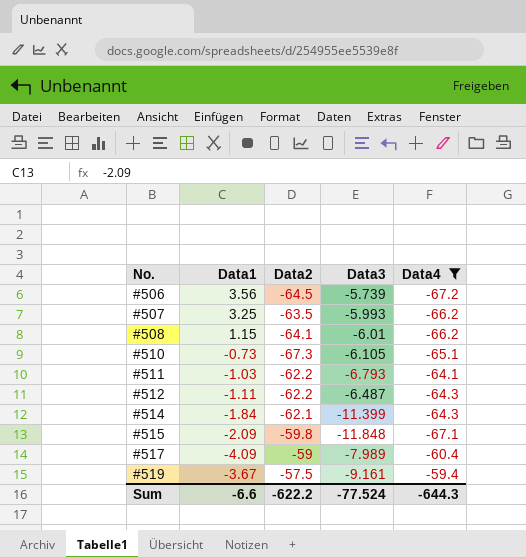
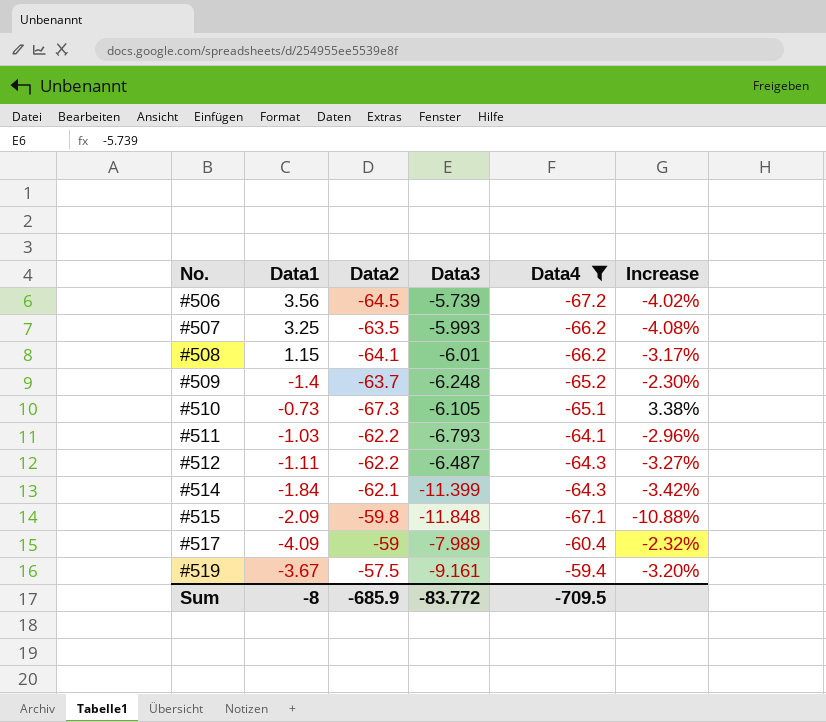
column Increase | formula: none -> ([Data2] - [Data4]) / [Data4]
row #509: none -> -1.4 | -63.7 | -6.248 | -65.2 | -2.30%
Sum | Data1: -6.6 -> -8
Sum | Data2: -622.2 -> -685.9
Sum | Data3: -77.524 -> -83.772
Sum | Data4: -644.3 -> -709.5

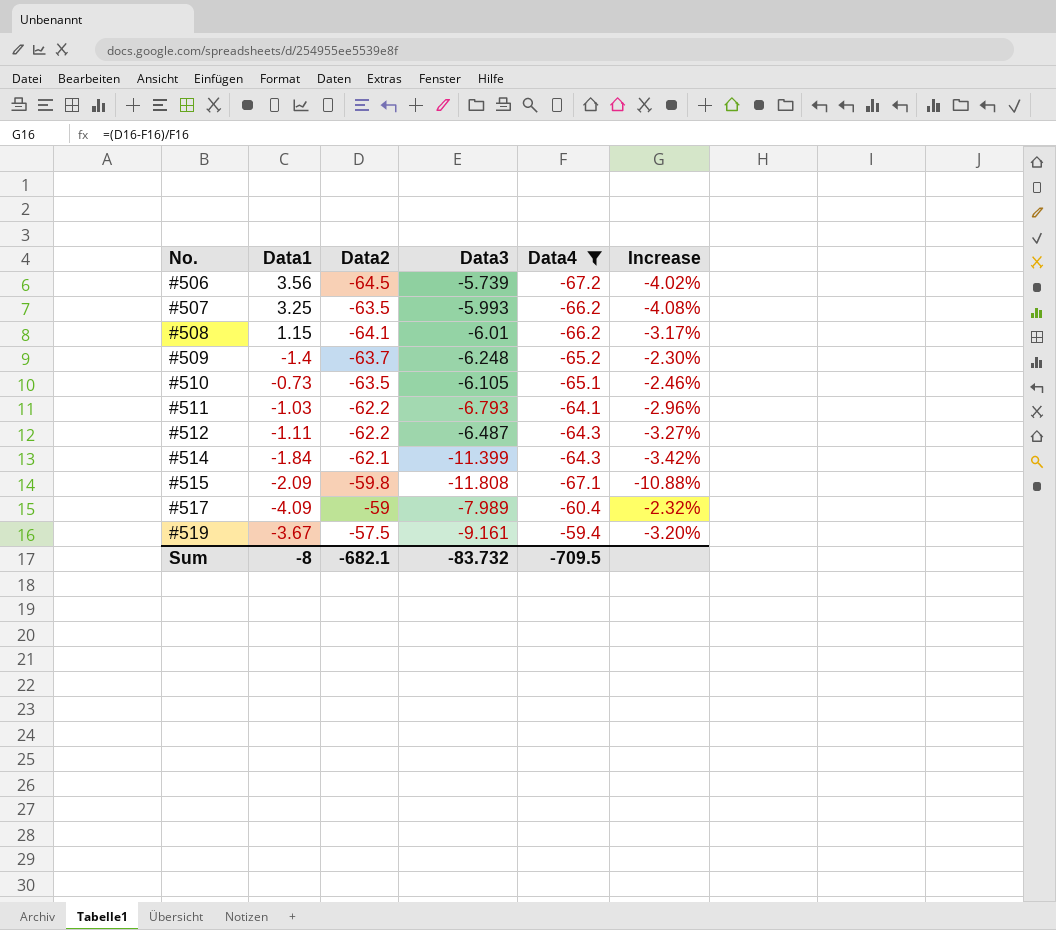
#510 | Data2: -67.3 -> -63.5
#510 | Increase: 3.38% -> -2.46%
#515 | Data3: -11.848 -> -11.808
Sum | Data2: -685.9 -> -682.1
Sum | Data3: -83.772 -> -83.732

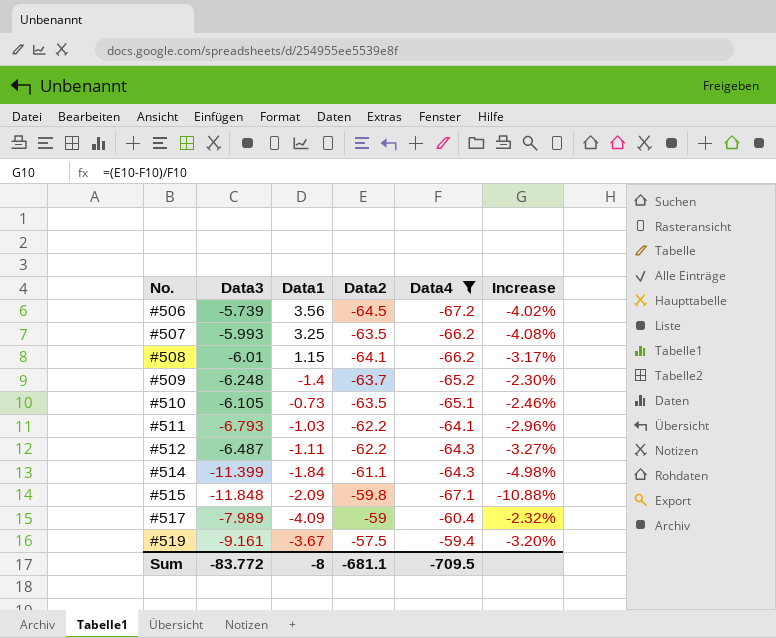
column Data3 | position: 4 -> 2
#514 | Data2: -62.1 -> -61.1
#514 | Increase: -3.42% -> -4.98%
#515 | Data3: -11.808 -> -11.848
Sum | Data3: -83.732 -> -83.772
Sum | Data2: -682.1 -> -681.1

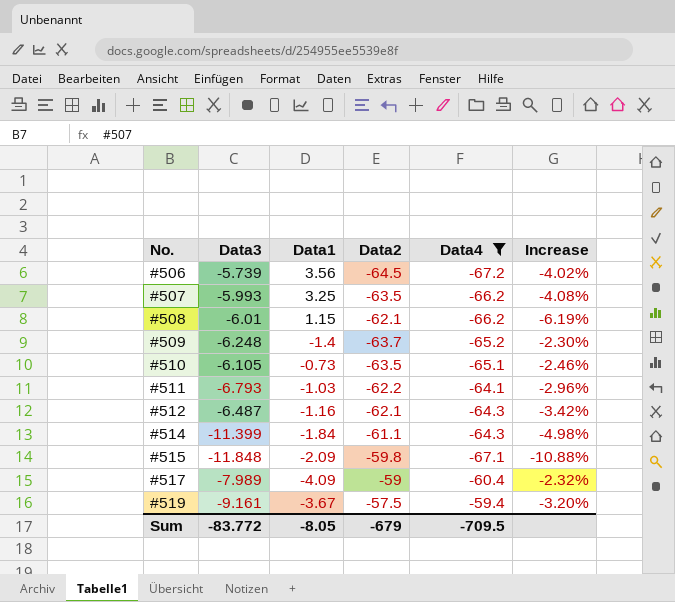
#508 | Data2: -64.1 -> -62.1
#508 | Increase: -3.17% -> -6.19%
#512 | Data1: -1.11 -> -1.16
#512 | Data2: -62.2 -> -62.1
#512 | Increase: -3.27% -> -3.42%
Sum | Data1: -8 -> -8.05
Sum | Data2: -681.1 -> -679

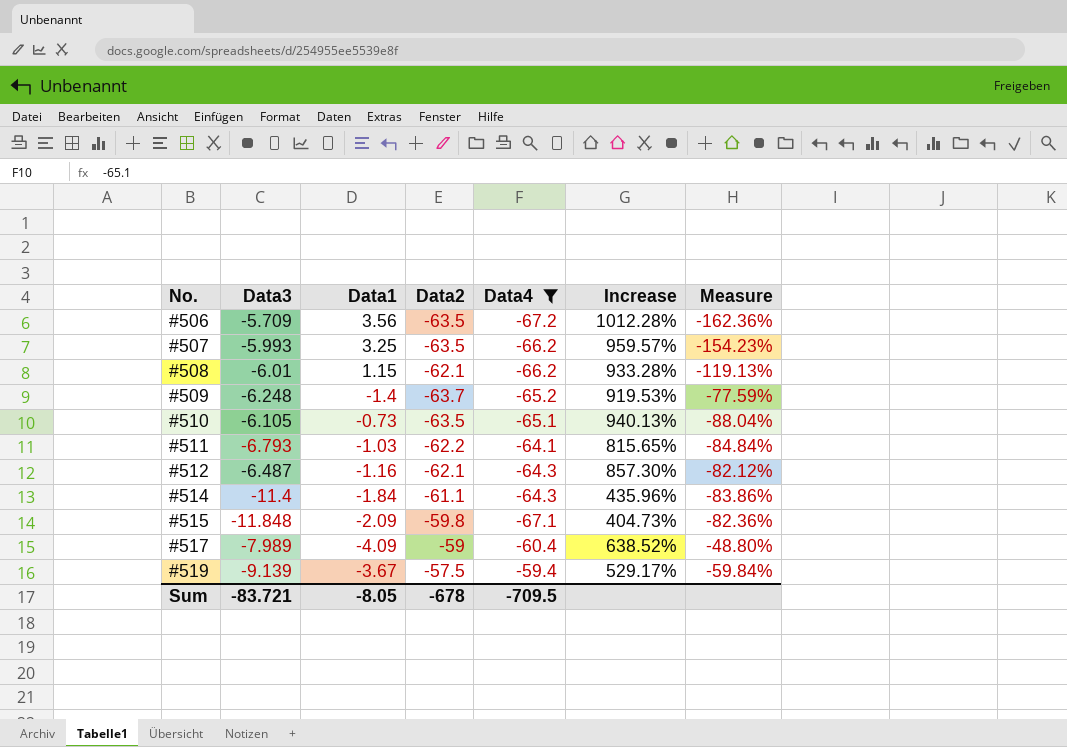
column Increase | formula: ([Data2] - [Data4]) / [Data4] -> ([Data2] - [Data3]) / [Data3]
column Measure | formula: none -> ([Data1] - [Data3]) / [Data3]
#506 | Data3: -5.739 -> -5.709
#506 | Data2: -64.5 -> -63.5
#514 | Data3: -11.399 -> -11.4
#519 | Data3: -9.161 -> -9.139
Sum | Data3: -83.772 -> -83.721
Sum | Data2: -679 -> -678

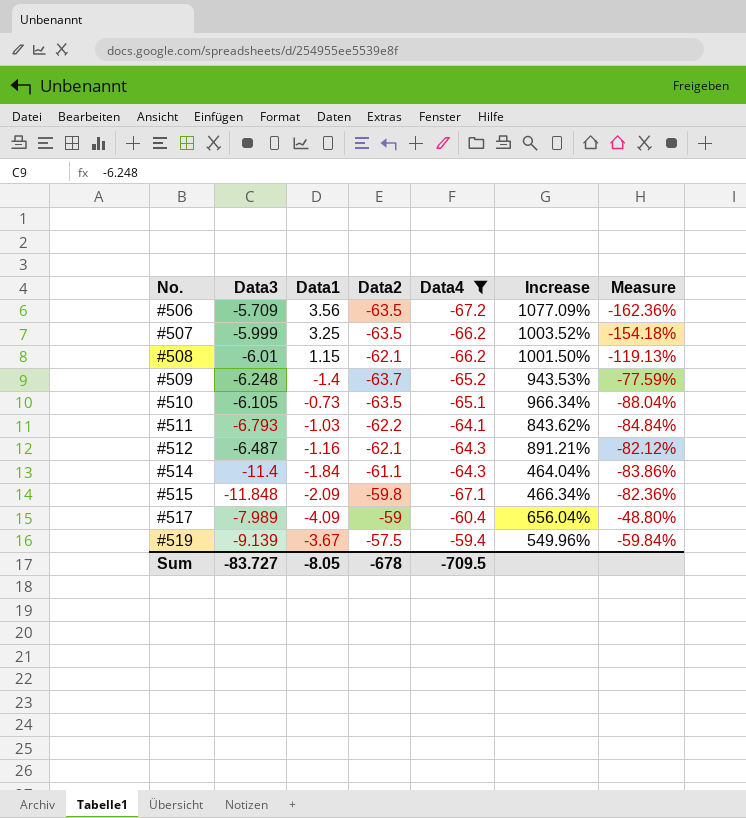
column Increase | formula: ([Data2] - [Data3]) / [Data3] -> ([Data4] - [Data3]) / [Data3]
#507 | Data3: -5.993 -> -5.999
#507 | Measure: -154.23% -> -154.18%
Sum | Data3: -83.721 -> -83.727

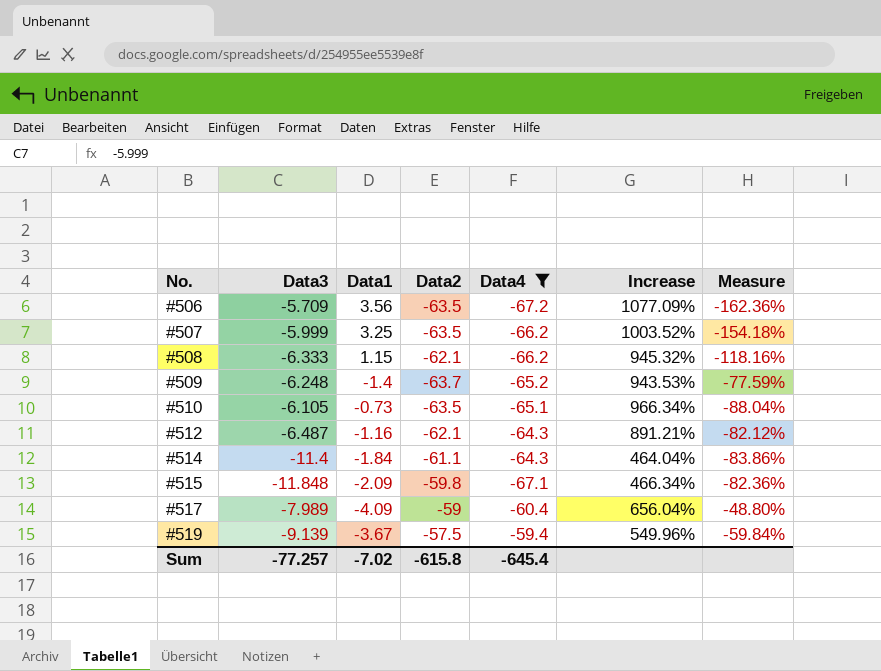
row #511: -6.793 | -1.03 | -62.2 | -64.1 | 843.62% | -84.84% -> none
#508 | Data3: -6.01 -> -6.333
#508 | Increase: 1001.50% -> 945.32%
#508 | Measure: -119.13% -> -118.16%
Sum | Data3: -83.727 -> -77.257
Sum | Data1: -8.05 -> -7.02
Sum | Data2: -678 -> -615.8
Sum | Data4: -709.5 -> -645.4

